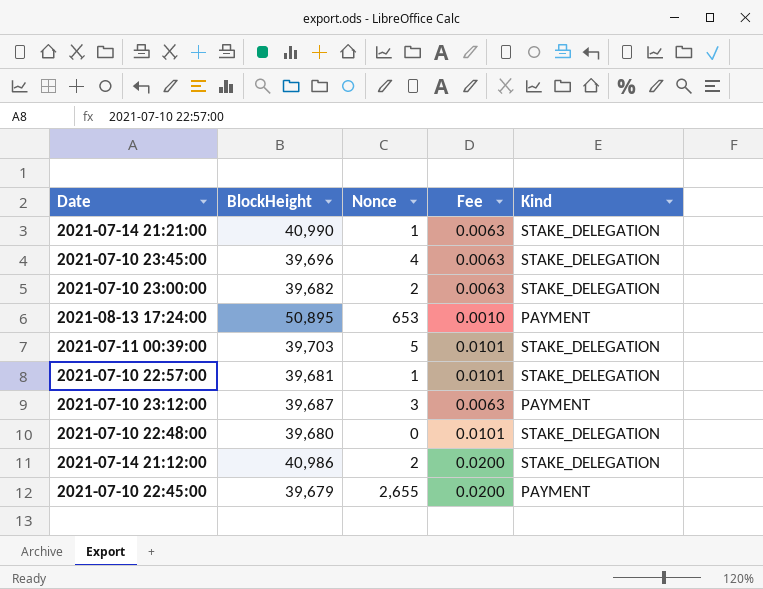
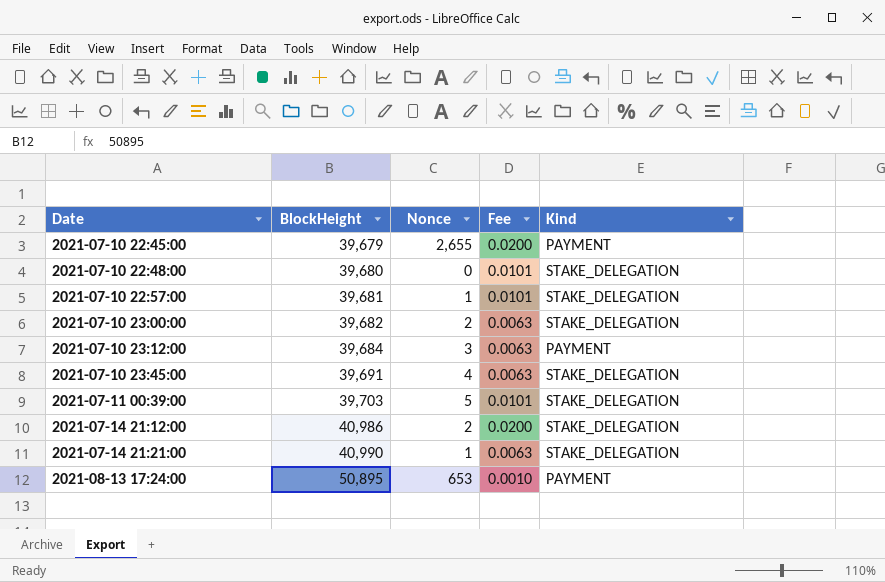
row order: none -> Date ascending
2021-07-10 23:12:00 | BlockHeight: 39,687 -> 39,684
2021-07-10 23:45:00 | BlockHeight: 39,696 -> 39,691

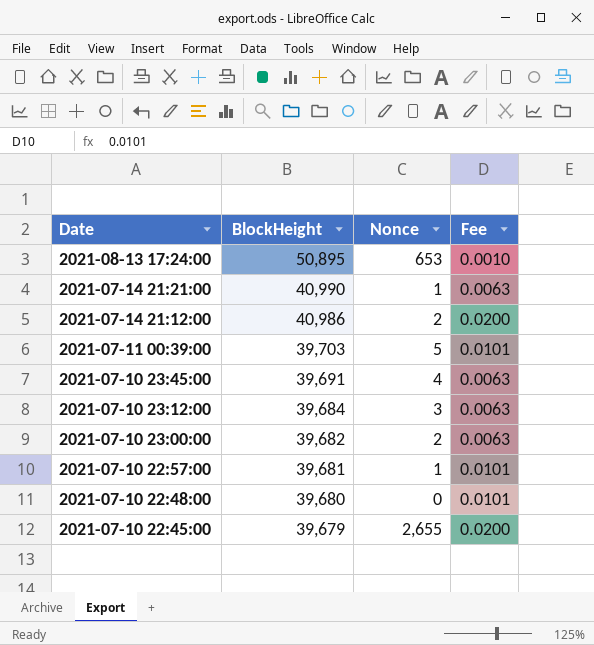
row order: Date ascending -> Date descending
column Kind | position: 5 -> none

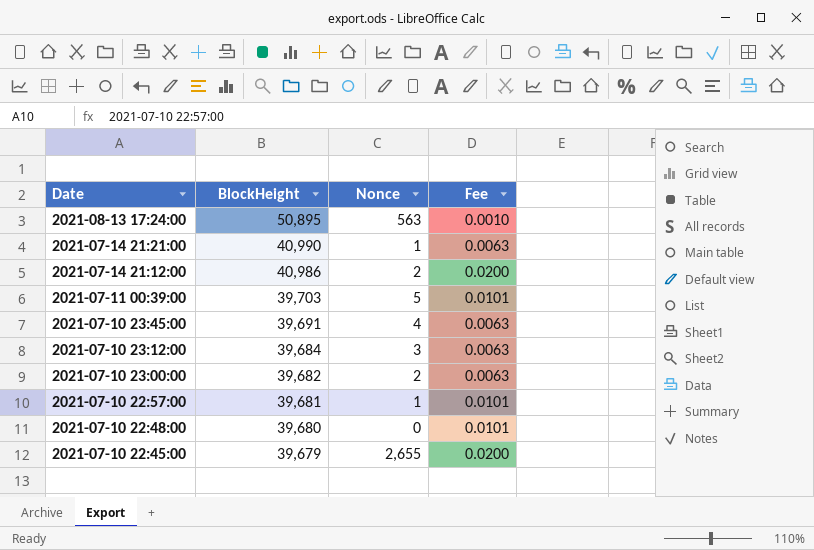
2021-08-13 17:24:00 | Nonce: 653 -> 563

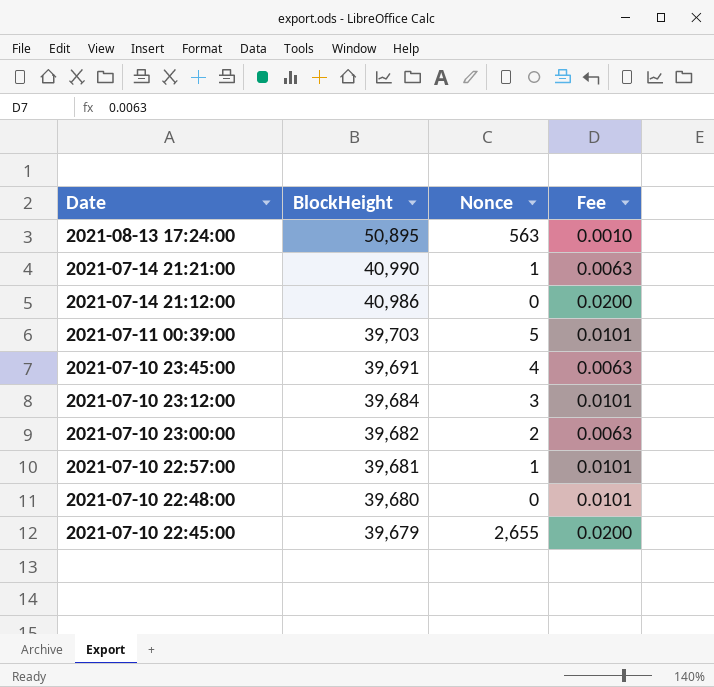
2021-07-14 21:12:00 | Nonce: 2 -> 0
2021-07-10 23:12:00 | Fee: 0.0063 -> 0.0101

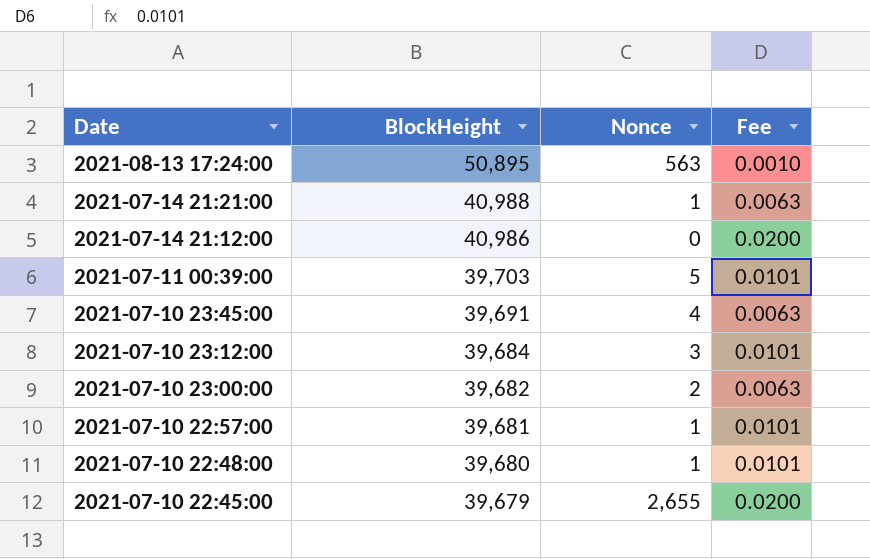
2021-07-14 21:21:00 | BlockHeight: 40,990 -> 40,988
2021-07-10 22:48:00 | Nonce: 0 -> 1

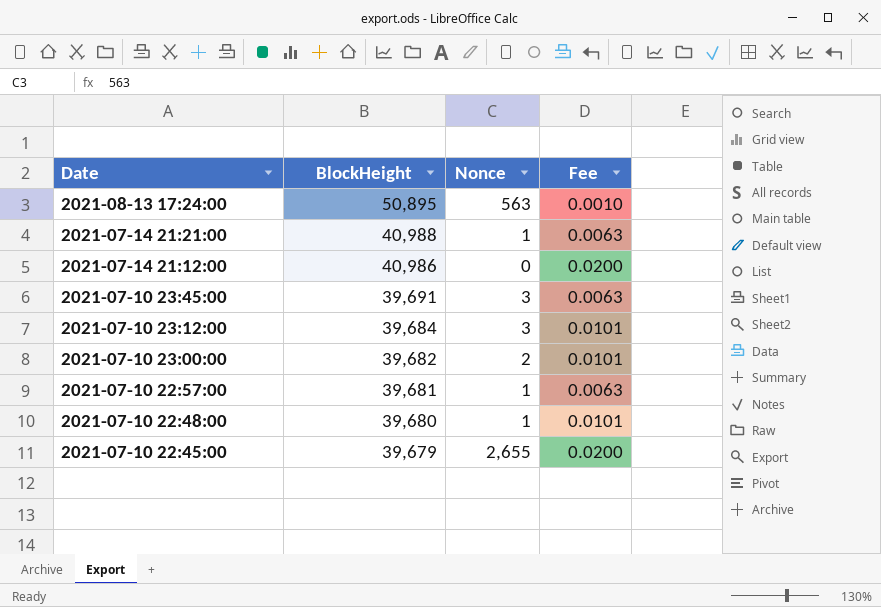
row 2021-07-11 00:39:00: 39,703 | 5 | 0.0101 -> none
2021-07-10 23:45:00 | Nonce: 4 -> 3
2021-07-10 23:00:00 | Fee: 0.0063 -> 0.0101
2021-07-10 22:57:00 | Fee: 0.0101 -> 0.0063

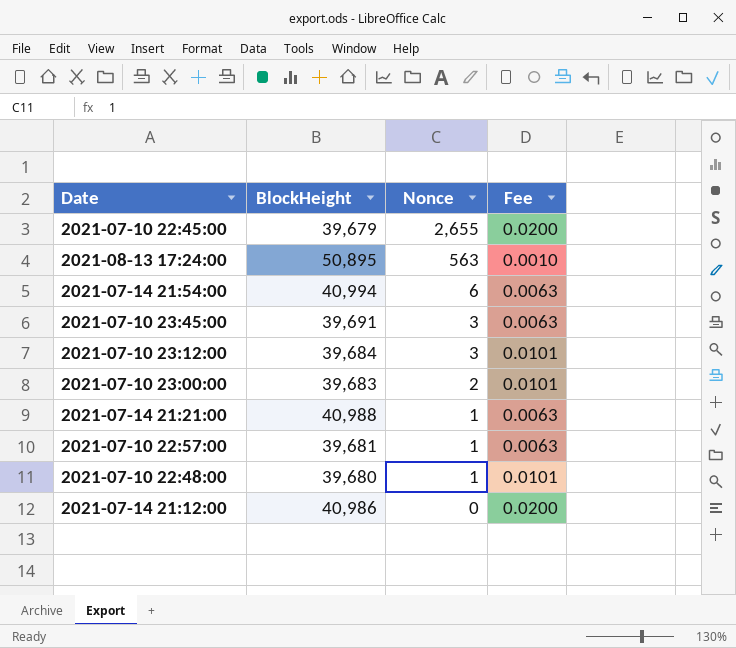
row order: Date descending -> Nonce descending
row 2021-07-14 21:54:00: none -> 40,994 | 6 | 0.0063
2021-07-10 23:00:00 | BlockHeight: 39,682 -> 39,683

